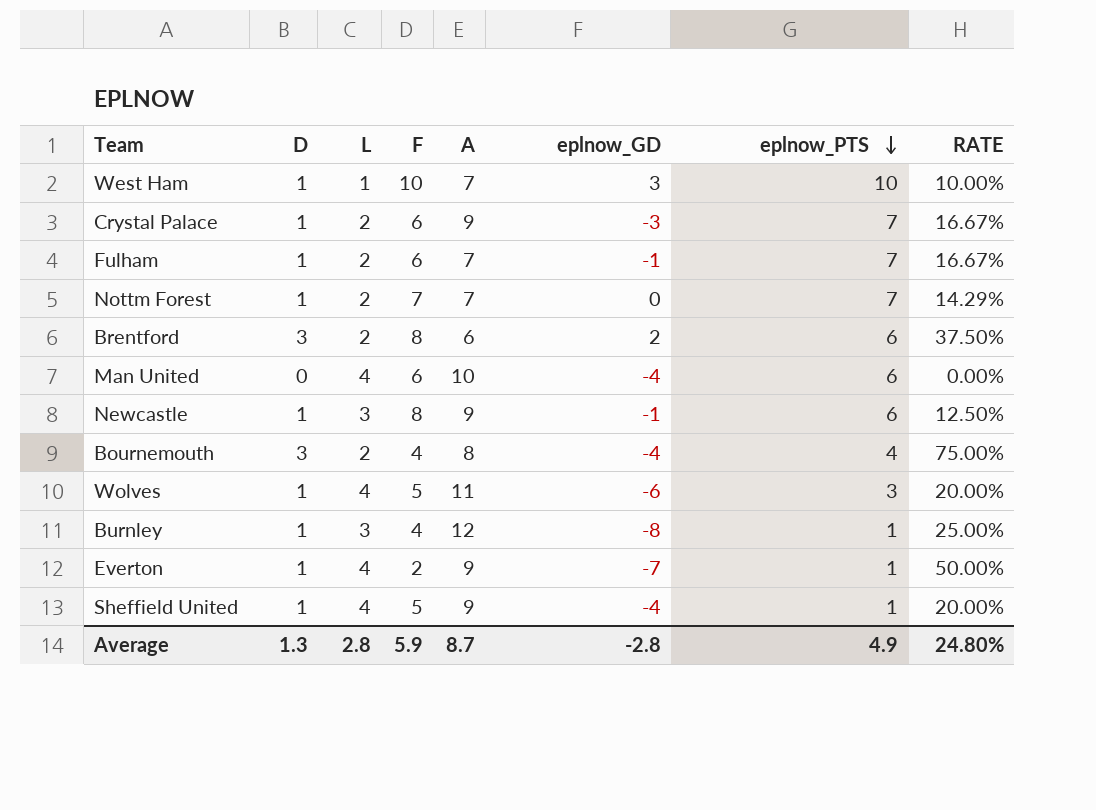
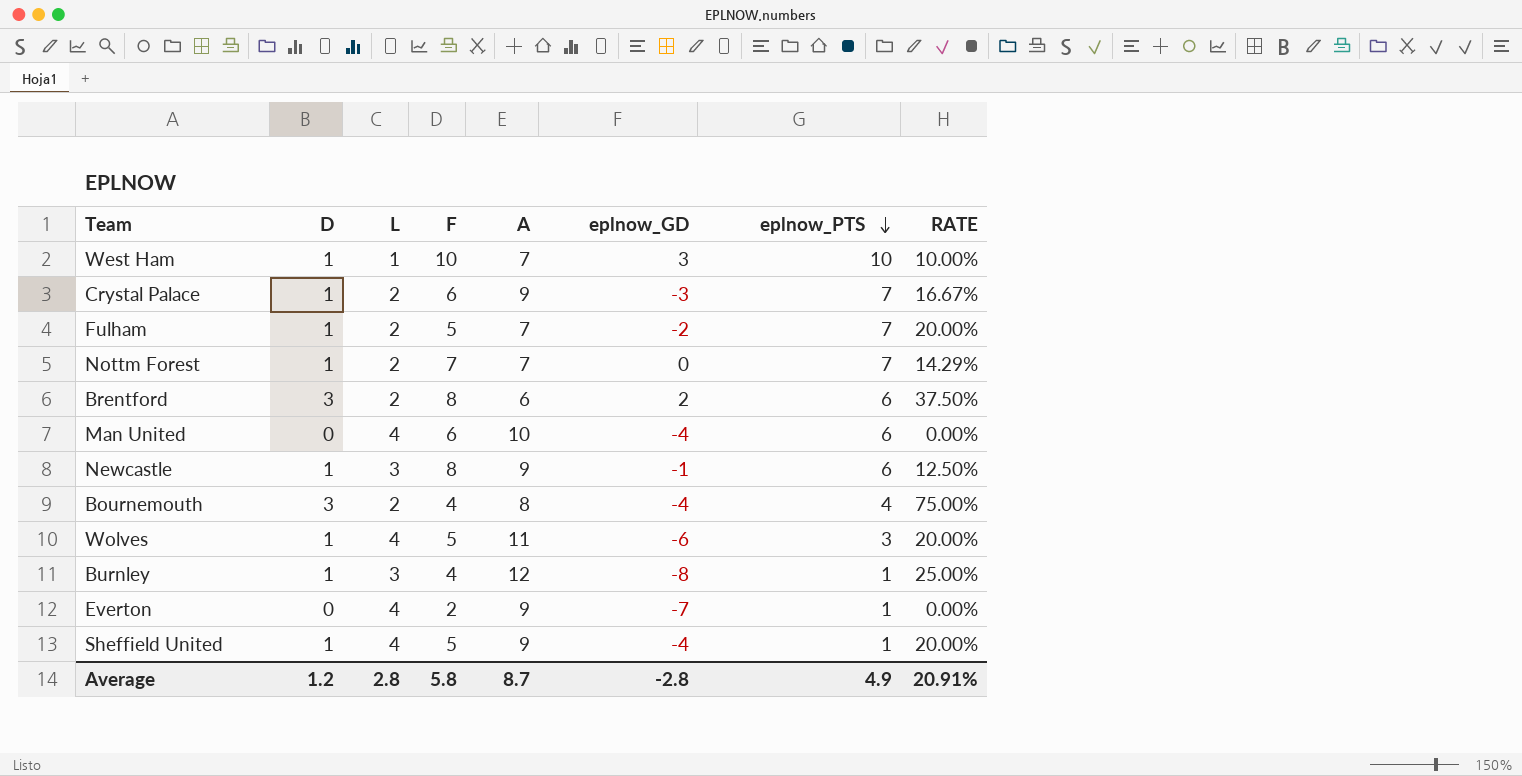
Fulham | F: 6 -> 5
Fulham | eplnow_GD: -1 -> -2
Fulham | RATE: 16.67% -> 20.00%
Everton | D: 1 -> 0
Everton | RATE: 50.00% -> 0.00%
Average | D: 1.3 -> 1.2
Average | F: 5.9 -> 5.8
Average | RATE: 24.80% -> 20.91%

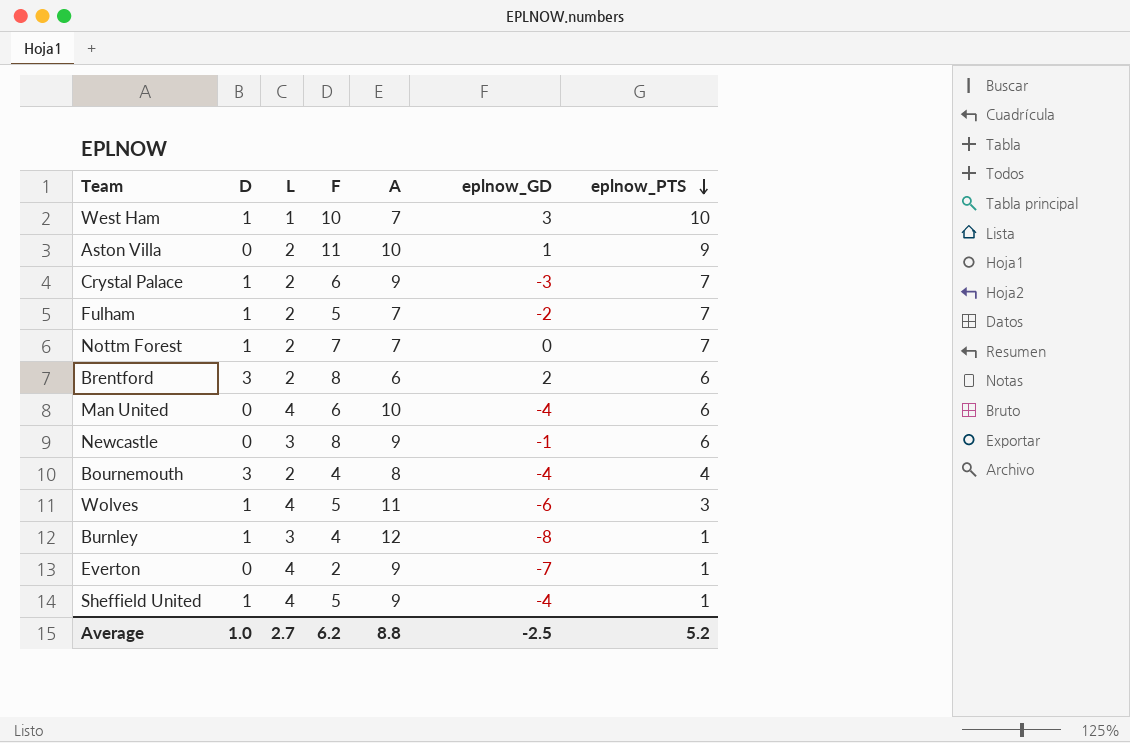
column RATE | formula: [D] / [F] -> none
row Aston Villa: none -> 0 | 2 | 11 | 10 | 1 | 9
Newcastle | D: 1 -> 0
Average | D: 1.2 -> 1.0
Average | L: 2.8 -> 2.7
Average | F: 5.8 -> 6.2
Average | A: 8.7 -> 8.8
Average | eplnow_GD: -2.8 -> -2.5
Average | eplnow_PTS: 4.9 -> 5.2

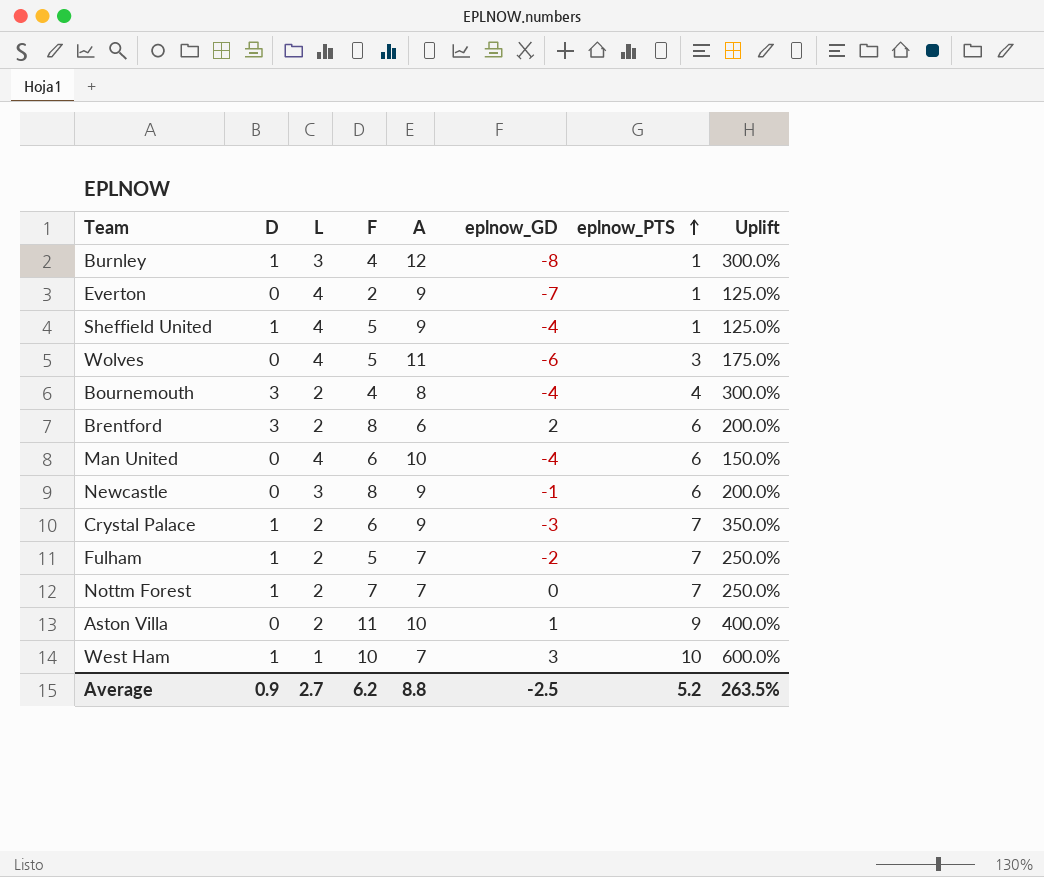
row order: eplnow_PTS descending -> eplnow_PTS ascending
column Uplift | formula: none -> ([A] - [L]) / [L]
Wolves | D: 1 -> 0
Average | D: 1.0 -> 0.9

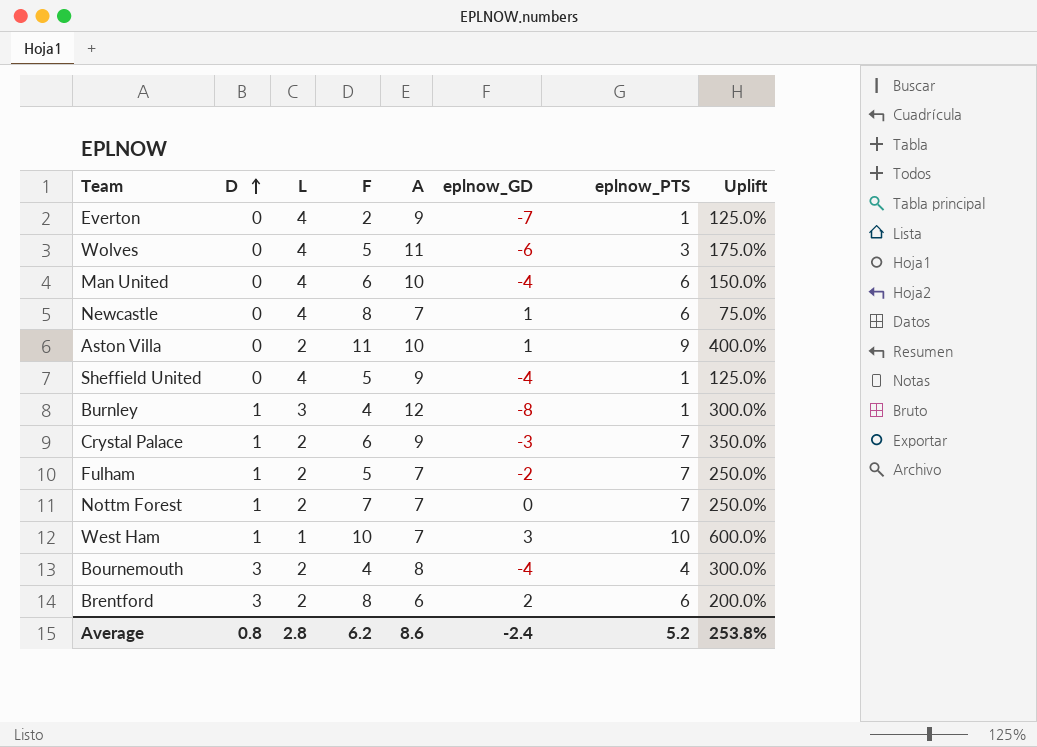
row order: eplnow_PTS ascending -> D ascending
Newcastle | L: 3 -> 4
Newcastle | A: 9 -> 7
Newcastle | eplnow_GD: -1 -> 1
Newcastle | Uplift: 200.0% -> 75.0%
Sheffield United | D: 1 -> 0
Average | D: 0.9 -> 0.8
Average | L: 2.7 -> 2.8
Average | A: 8.8 -> 8.6
Average | eplnow_GD: -2.5 -> -2.4
Average | Uplift: 263.5% -> 253.8%

